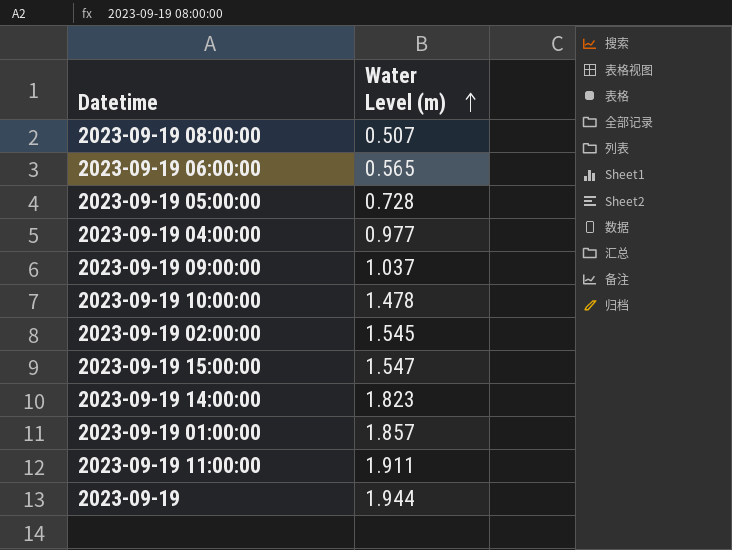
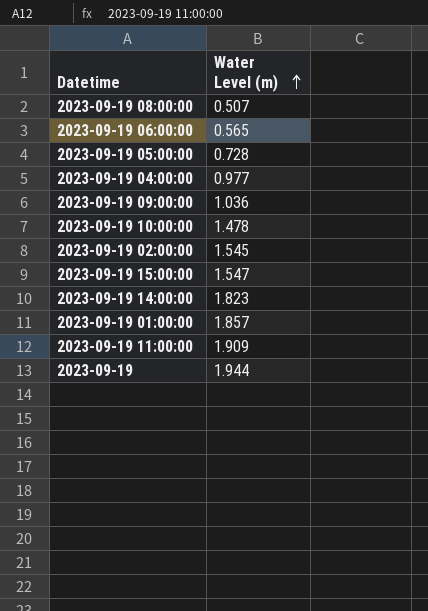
2023-09-19 09:00:00 | Water Level (m): 1.037 -> 1.036
2023-09-19 11:00:00 | Water Level (m): 1.911 -> 1.909

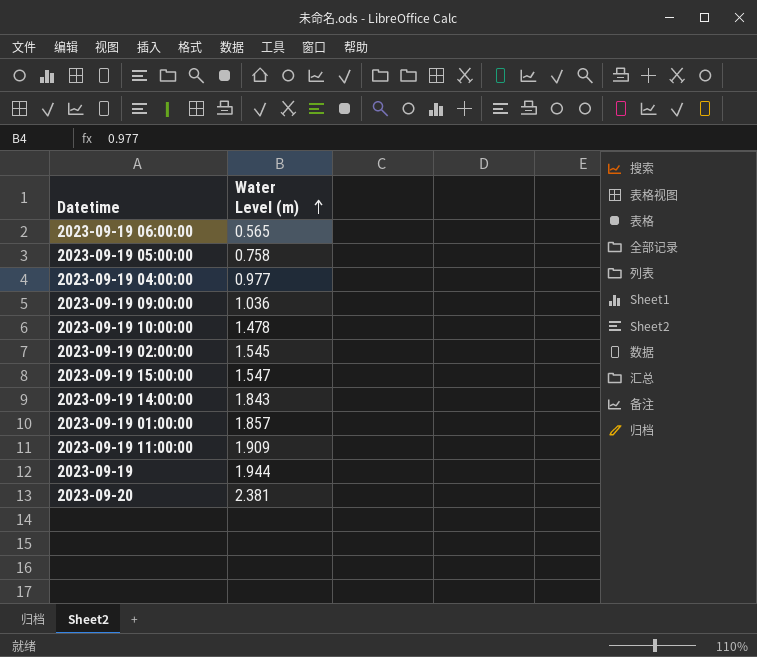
row 2023-09-19 08:00:00: 0.507 -> none
2023-09-19 05:00:00 | Water Level (m): 0.728 -> 0.758
2023-09-19 14:00:00 | Water Level (m): 1.823 -> 1.843
row 2023-09-20: none -> 2.381

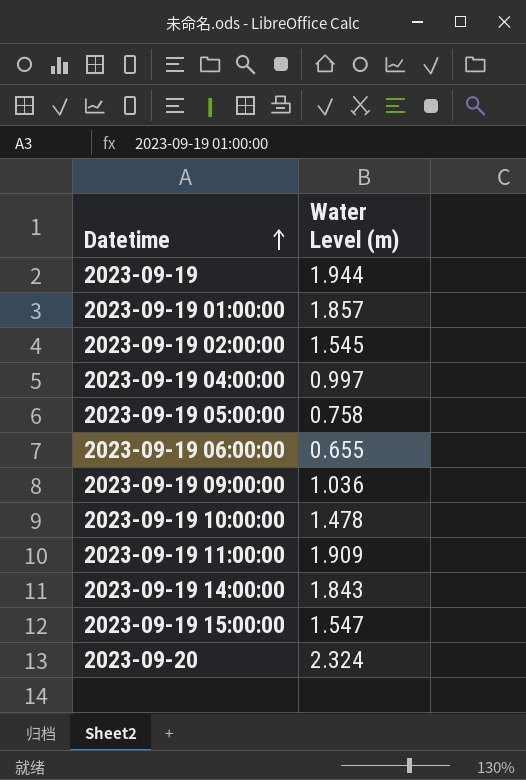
row order: Water Level (m) ascending -> Datetime ascending
2023-09-19 04:00:00 | Water Level (m): 0.977 -> 0.997
2023-09-19 06:00:00 | Water Level (m): 0.565 -> 0.655
2023-09-20 | Water Level (m): 2.381 -> 2.324

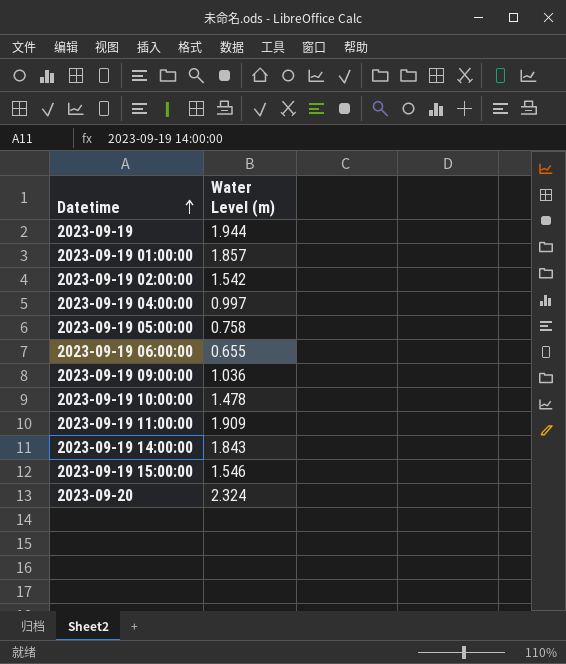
2023-09-19 02:00:00 | Water Level (m): 1.545 -> 1.542
2023-09-19 15:00:00 | Water Level (m): 1.547 -> 1.546

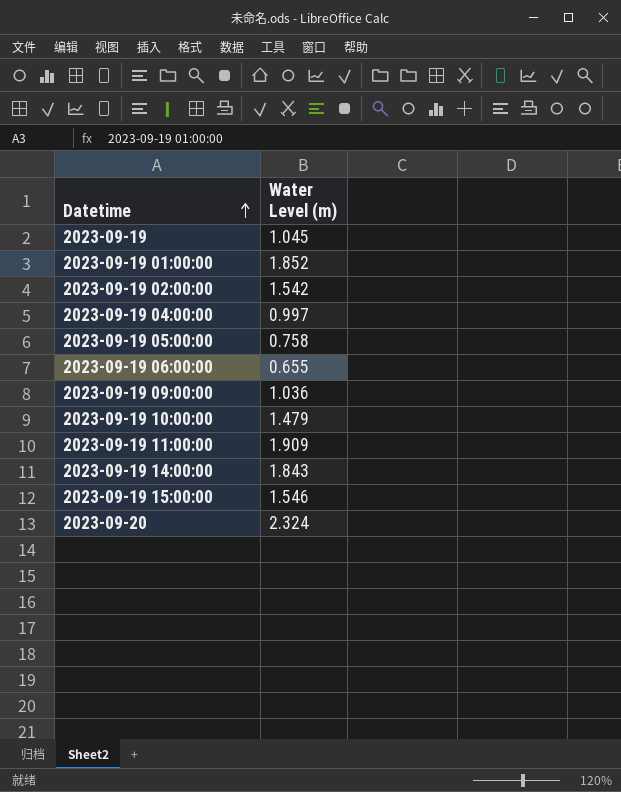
2023-09-19 | Water Level (m): 1.944 -> 1.045
2023-09-19 01:00:00 | Water Level (m): 1.857 -> 1.852
2023-09-19 10:00:00 | Water Level (m): 1.478 -> 1.479

